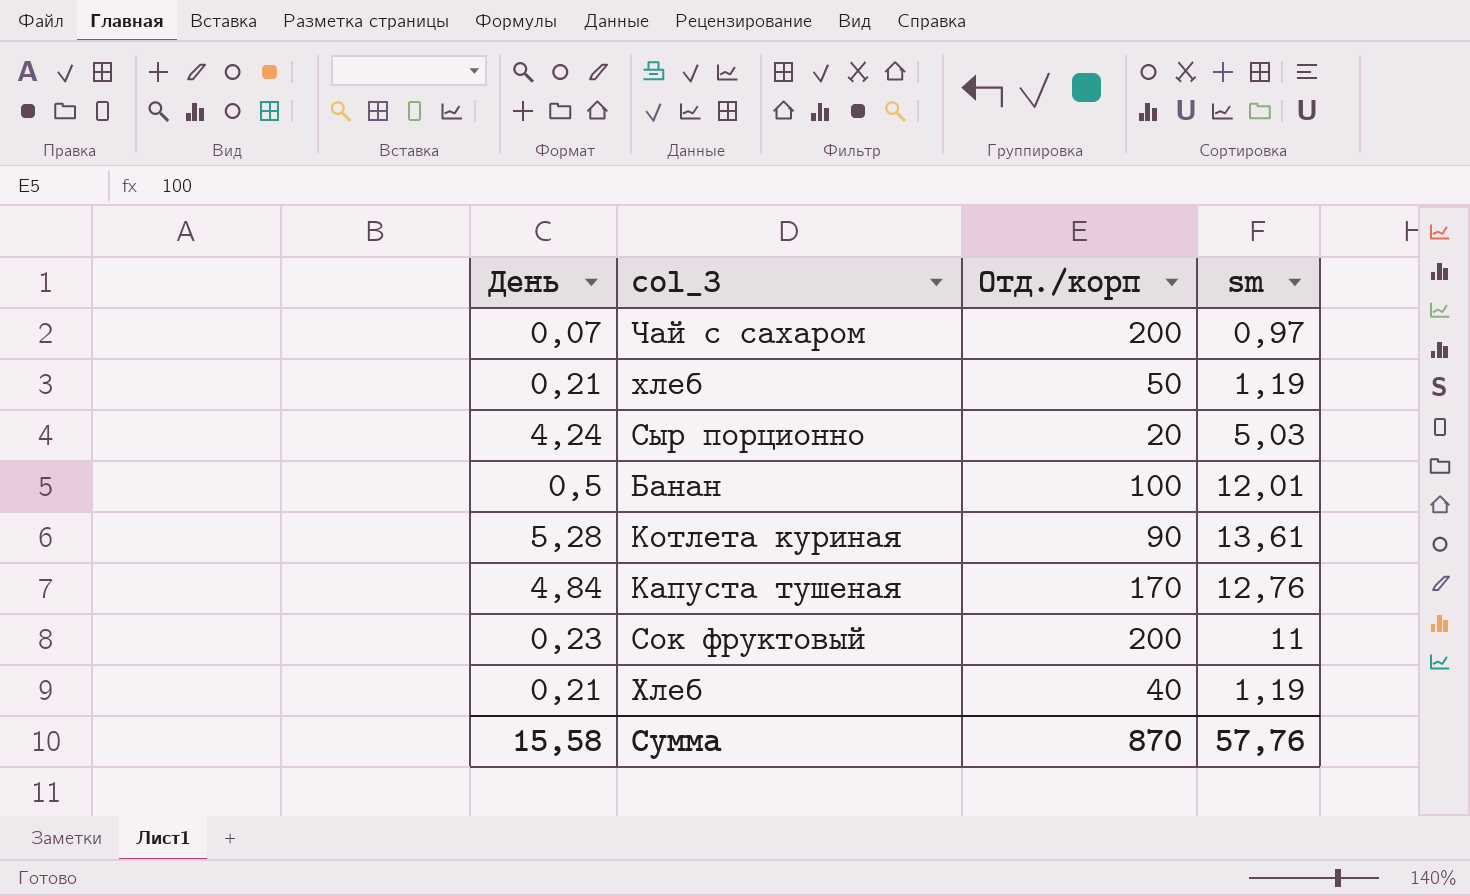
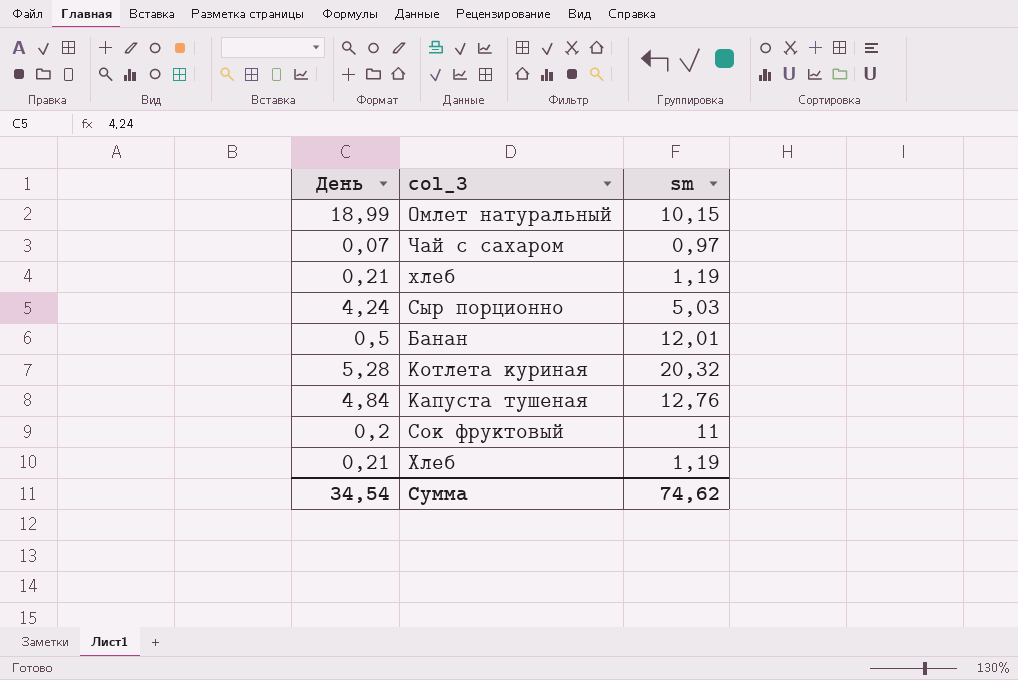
column Отд./корп | position: 3 -> none
row Омлет натуральный: none -> 18,99 | 10,15
Котлета куриная | sm: 13,61 -> 20,32
Сок фруктовый | День: 0,23 -> 0,2
Сумма | День: 15,58 -> 34,54
Сумма | sm: 57,76 -> 74,62

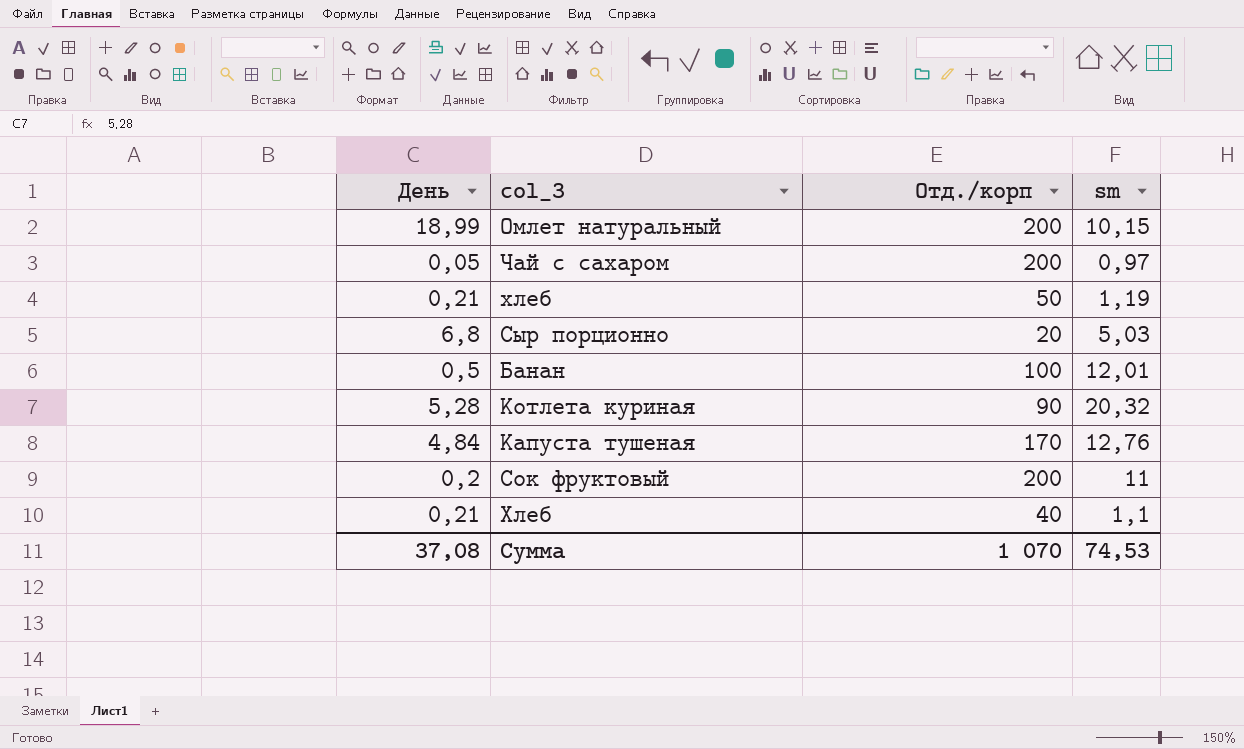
column Отд./корп | position: none -> 3
Чай с сахаром | День: 0,07 -> 0,05
Сыр порционно | День: 4,24 -> 6,8
Хлеб | sm: 1,19 -> 1,1
Сумма | День: 34,54 -> 37,08
Сумма | sm: 74,62 -> 74,53

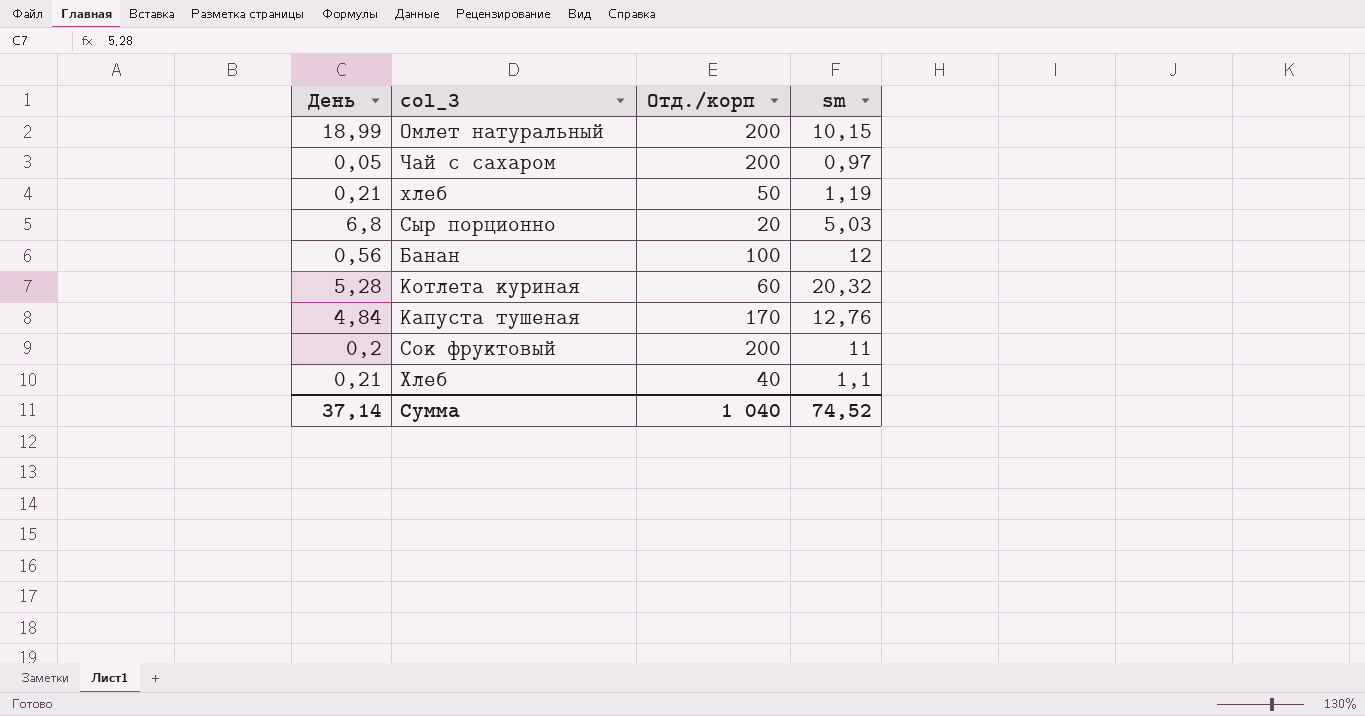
Банан | День: 0,5 -> 0,56
Банан | sm: 12,01 -> 12
Котлета куриная | Отд./корп: 90 -> 60
Сумма | День: 37,08 -> 37,14
Сумма | Отд./корп: 1 070 -> 1 040
Сумма | sm: 74,53 -> 74,52

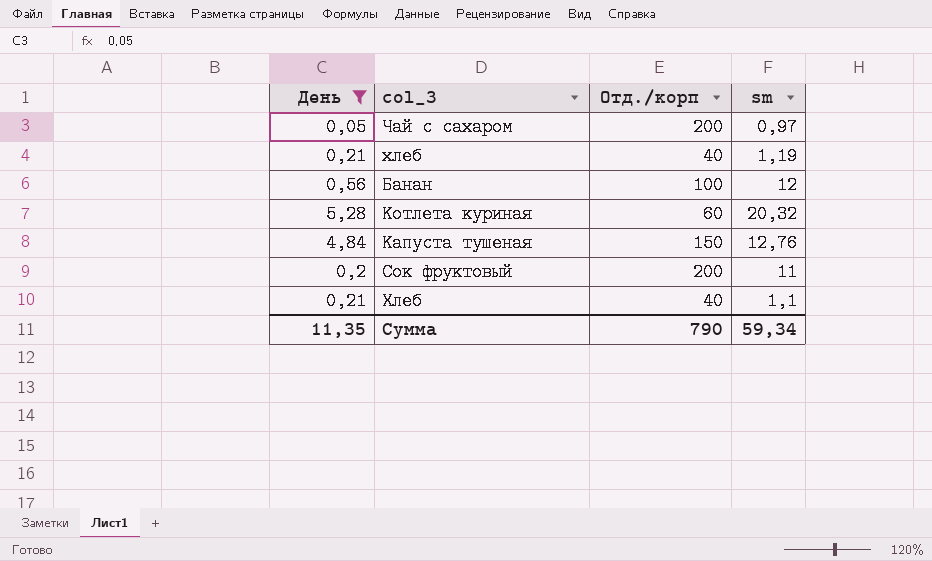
filter: none -> День <= 5,28
хлеб | Отд./корп: 50 -> 40
Капуста тушеная | Отд./корп: 170 -> 150
Сумма | День: 37,14 -> 11,35
Сумма | Отд./корп: 1 040 -> 790
Сумма | sm: 74,52 -> 59,34

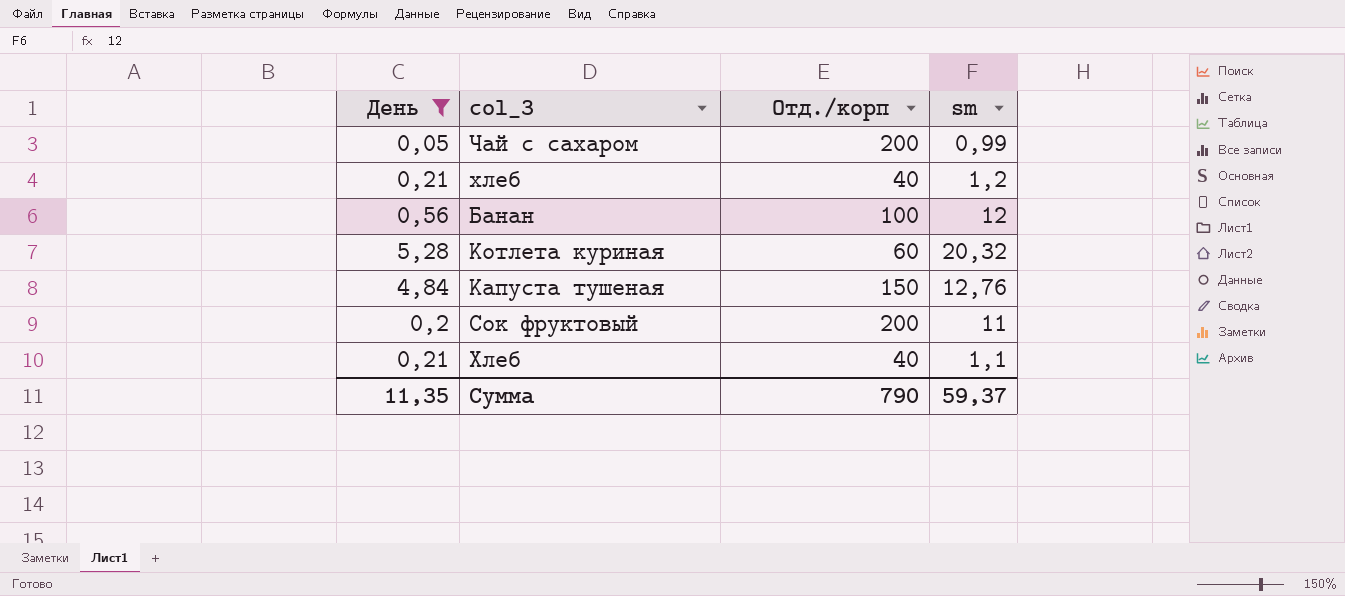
Чай с сахаром | sm: 0,97 -> 0,99
хлеб | sm: 1,19 -> 1,2
Сумма | sm: 59,34 -> 59,37

